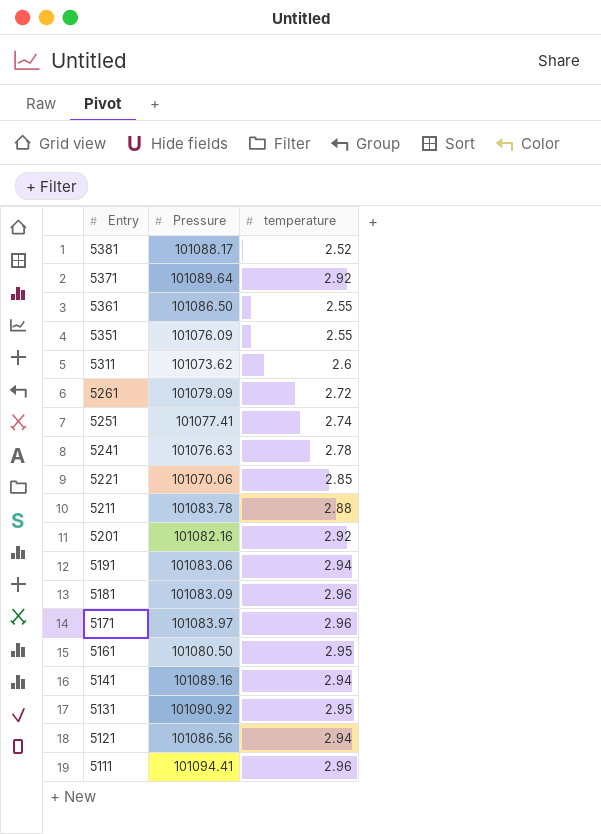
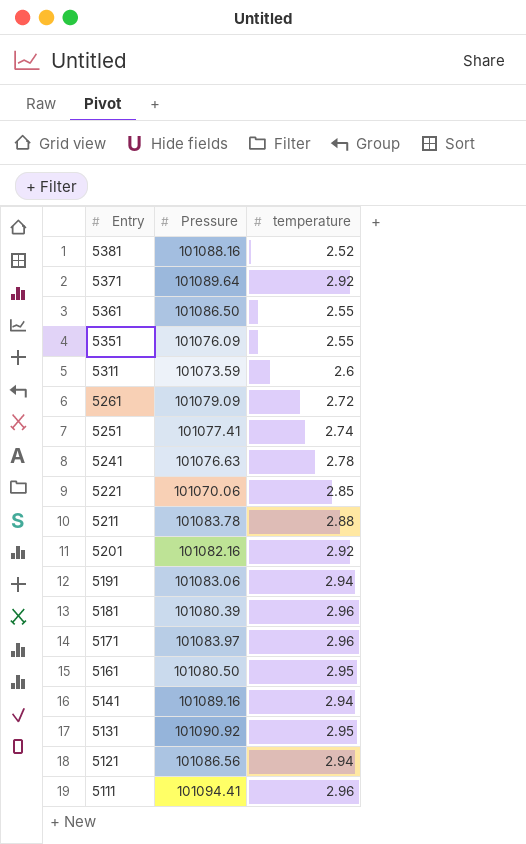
5381 | Pressure: 101088.17 -> 101088.16
5311 | Pressure: 101073.62 -> 101073.59
5181 | Pressure: 101083.09 -> 101080.39

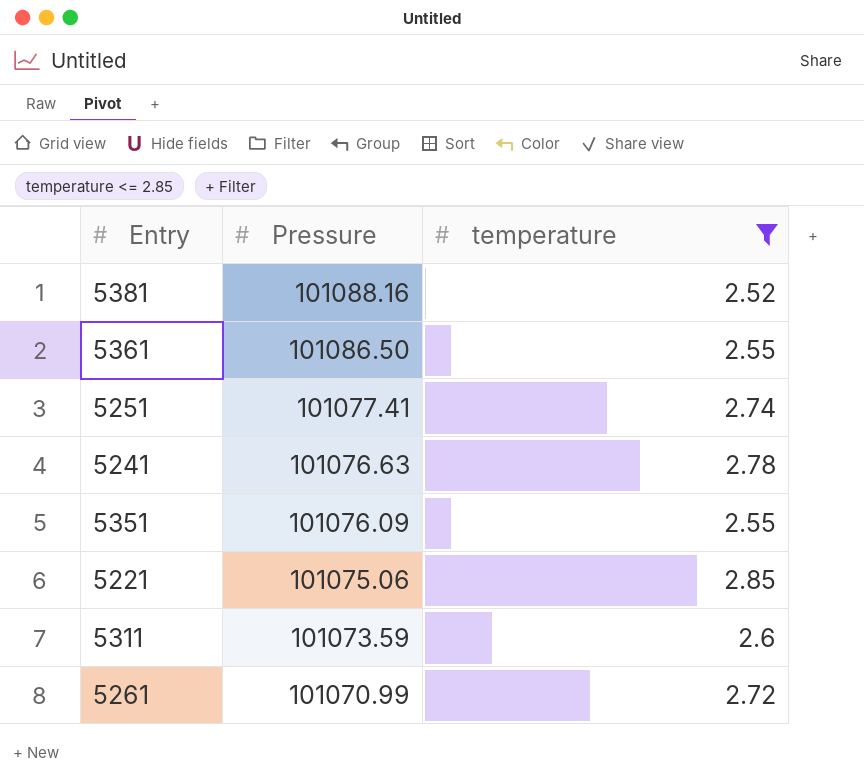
filter: none -> temperature <= 2.85
row order: Entry descending -> Pressure descending
5221 | Pressure: 101070.06 -> 101075.06
5261 | Pressure: 101079.09 -> 101070.99

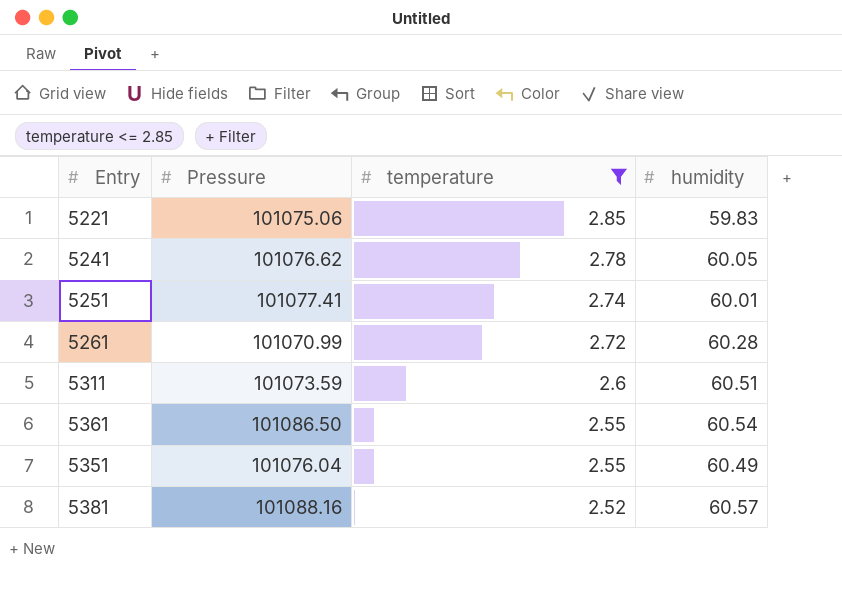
row order: Pressure descending -> temperature descending
column humidity | position: none -> 4
5241 | Pressure: 101076.63 -> 101076.62
5351 | Pressure: 101076.09 -> 101076.04

